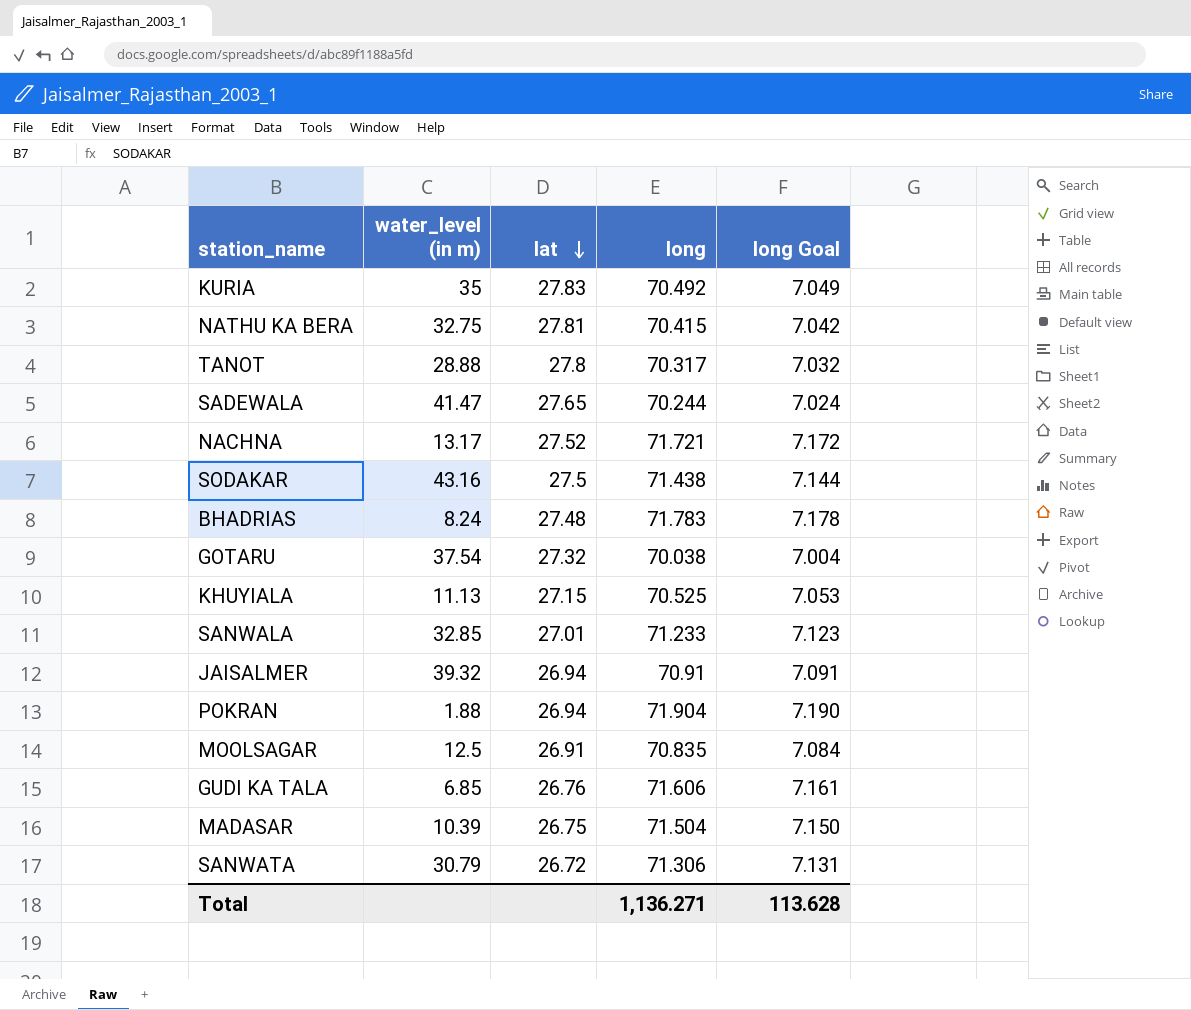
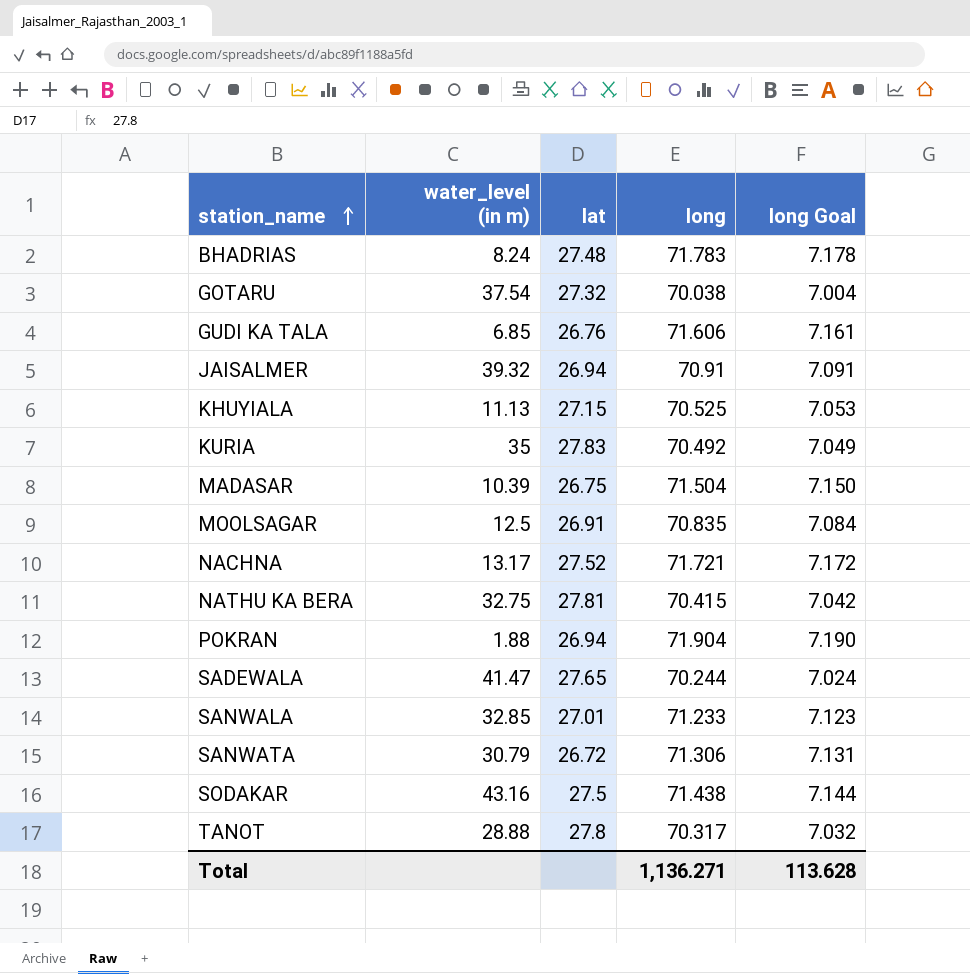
row order: lat descending -> station_name ascending

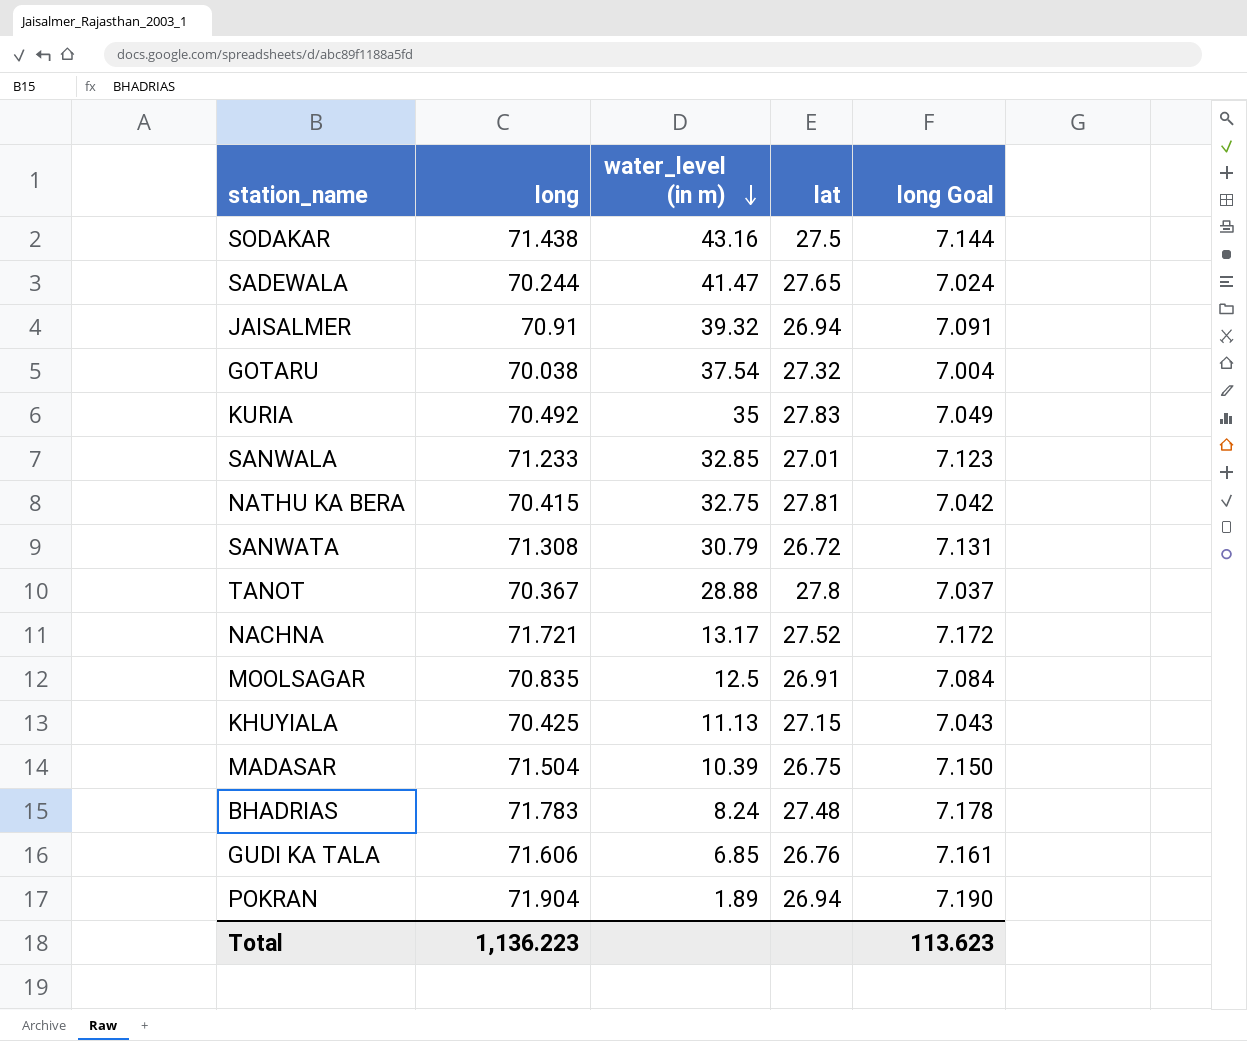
row order: station_name ascending -> water_level (in m) descending
column long | position: 4 -> 2
SANWATA | long: 71.306 -> 71.308
TANOT | long: 70.317 -> 70.367
TANOT | long Goal: 7.032 -> 7.037
KHUYIALA | long: 70.525 -> 70.425
KHUYIALA | long Goal: 7.053 -> 7.043
POKRAN | water_level (in m): 1.88 -> 1.89
Total | long: 1,136.271 -> 1,136.223
Total | long Goal: 113.628 -> 113.623

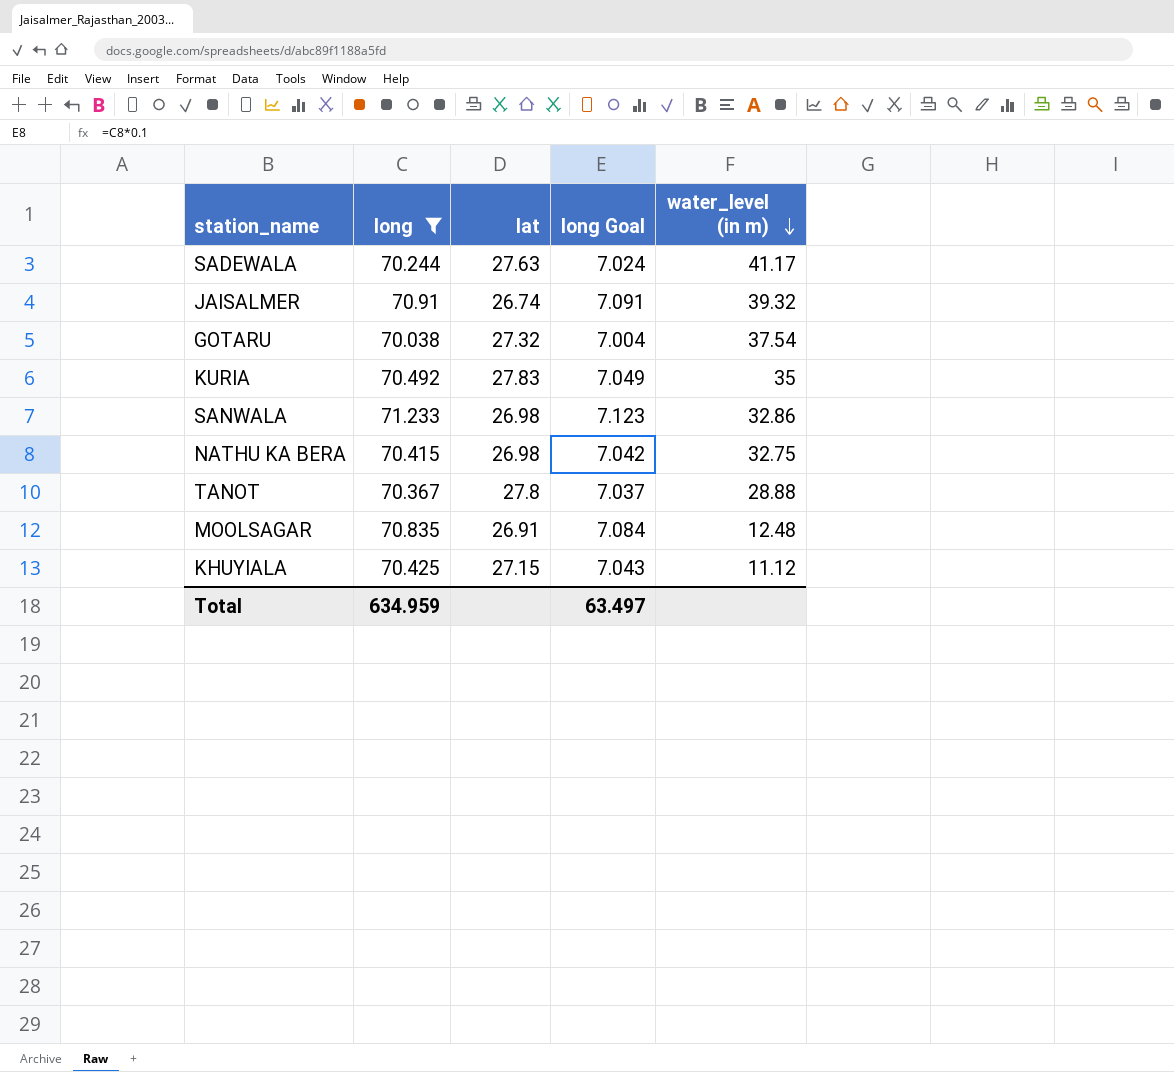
filter: none -> long <= 71.233
column water_level (in m) | position: 3 -> 5
SADEWALA | lat: 27.65 -> 27.63
SADEWALA | water_level (in m): 41.47 -> 41.17
JAISALMER | lat: 26.94 -> 26.74
SANWALA | lat: 27.01 -> 26.98
SANWALA | water_level (in m): 32.85 -> 32.86
NATHU KA BERA | lat: 27.81 -> 26.98
MOOLSAGAR | water_level (in m): 12.5 -> 12.48
KHUYIALA | water_level (in m): 11.13 -> 11.12
Total | long: 1,136.223 -> 634.959
Total | long Goal: 113.623 -> 63.497

